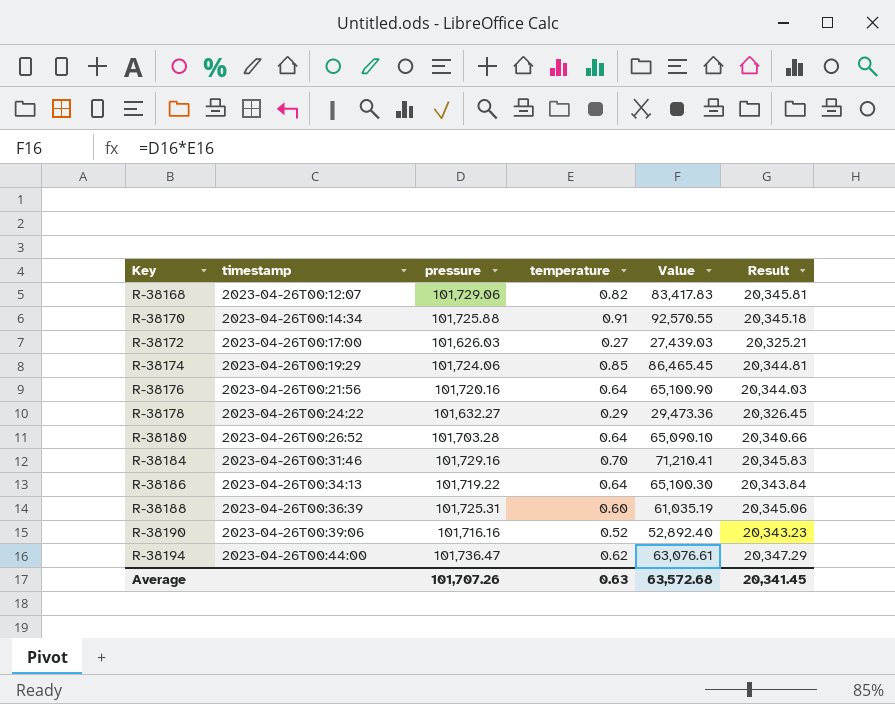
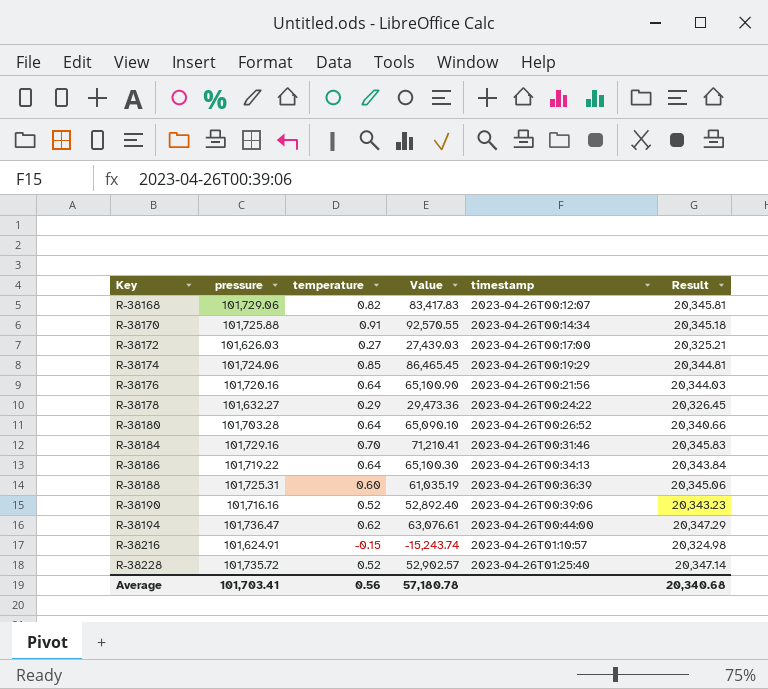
column timestamp | position: 2 -> 5
row R-38216: none -> 101,624.91 | -0.15 | -15,243.74 | 2023-04-26T01:10:57 | 20,324.98
row R-38228: none -> 101,735.72 | 0.52 | 52,902.57 | 2023-04-26T01:25:40 | 20,347.14
Average | pressure: 101,707.26 -> 101,703.41
Average | temperature: 0.63 -> 0.56
Average | Value: 63,572.68 -> 57,180.78
Average | Result: 20,341.45 -> 20,340.68

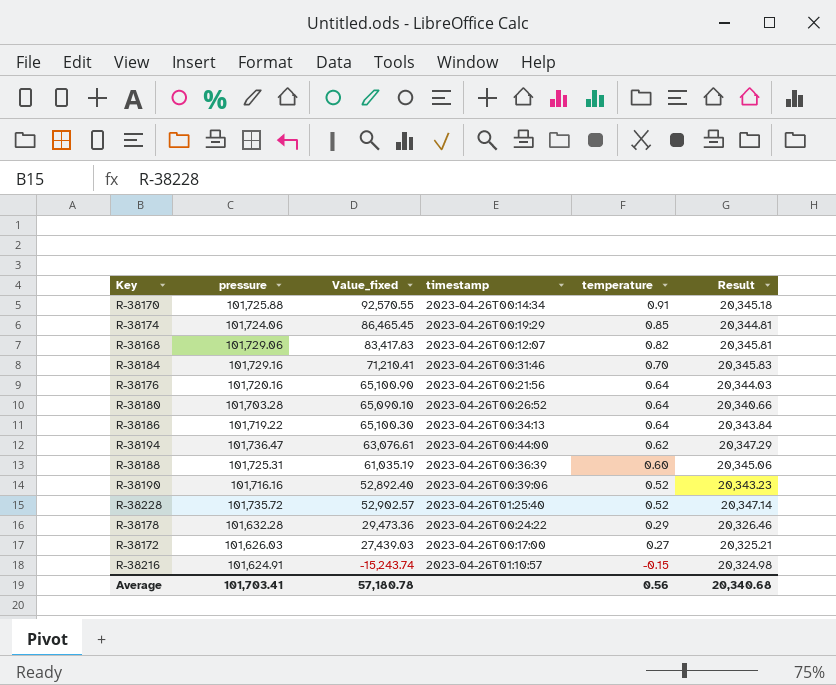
row order: Key ascending -> temperature descending
column name: Value -> Value_fixed
column temperature | position: 3 -> 5
R-38178 | pressure: 101,632.27 -> 101,632.28
R-38178 | Result: 20,326.45 -> 20,326.46

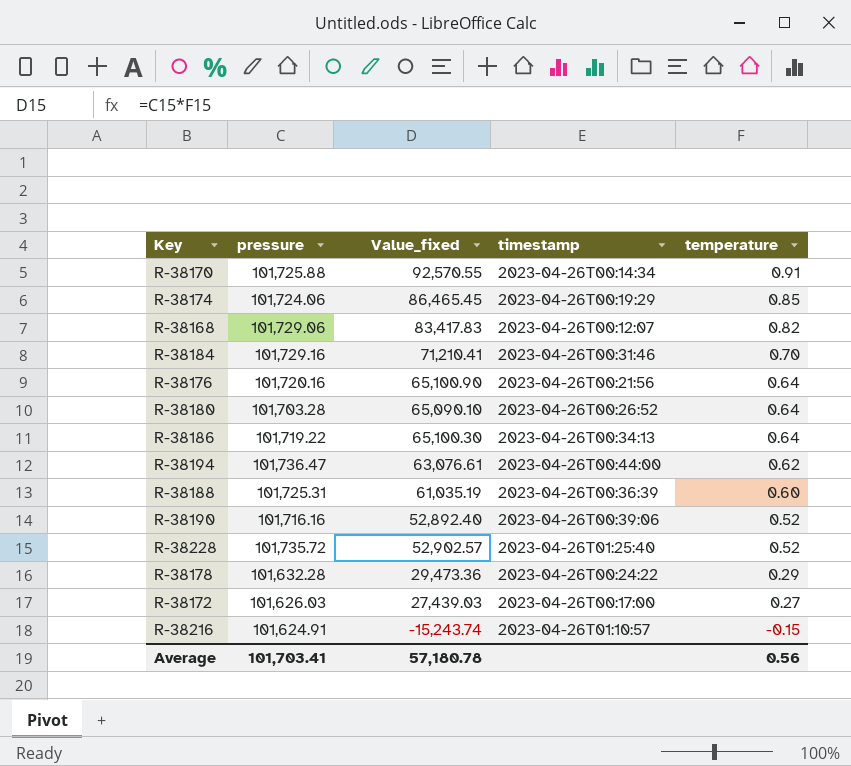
column Result | formula: [pressure] * 0.2 -> none

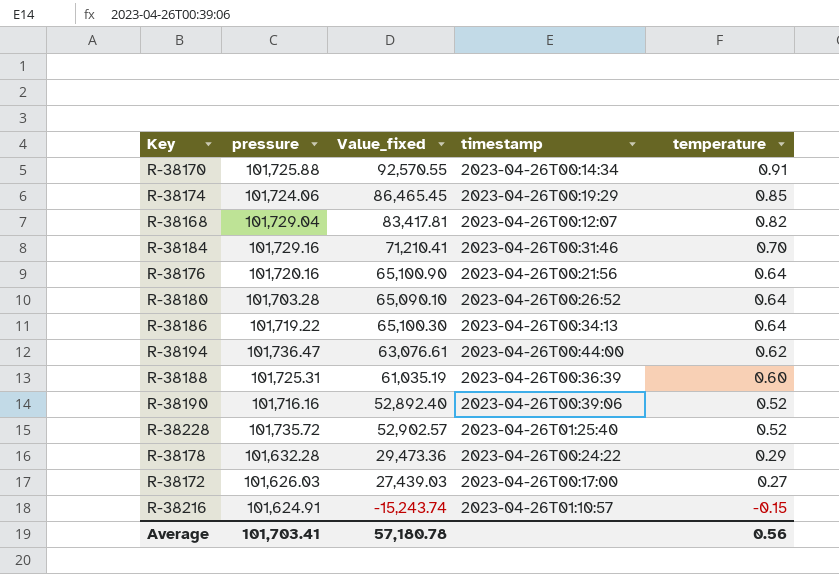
R-38168 | pressure: 101,729.06 -> 101,729.04
R-38168 | Value_fixed: 83,417.83 -> 83,417.81

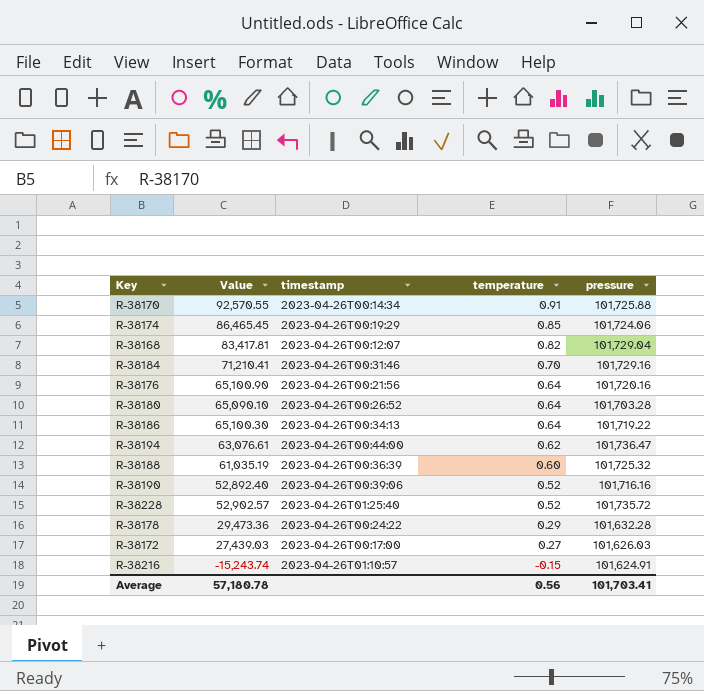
column name: Value_fixed -> Value
column pressure | position: 2 -> 5
R-38188 | pressure: 101,725.31 -> 101,725.32

